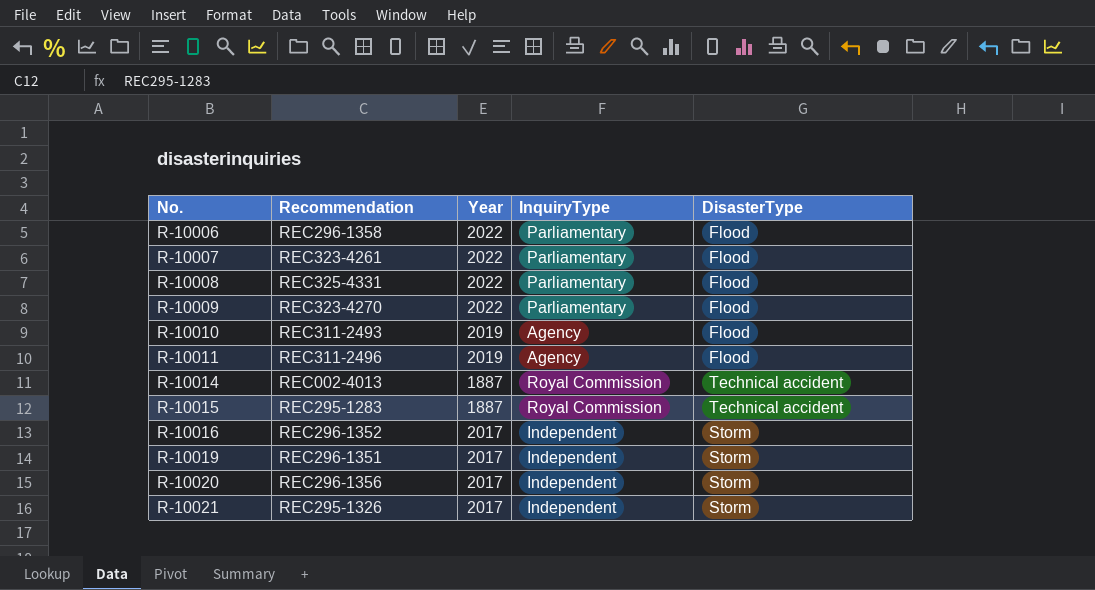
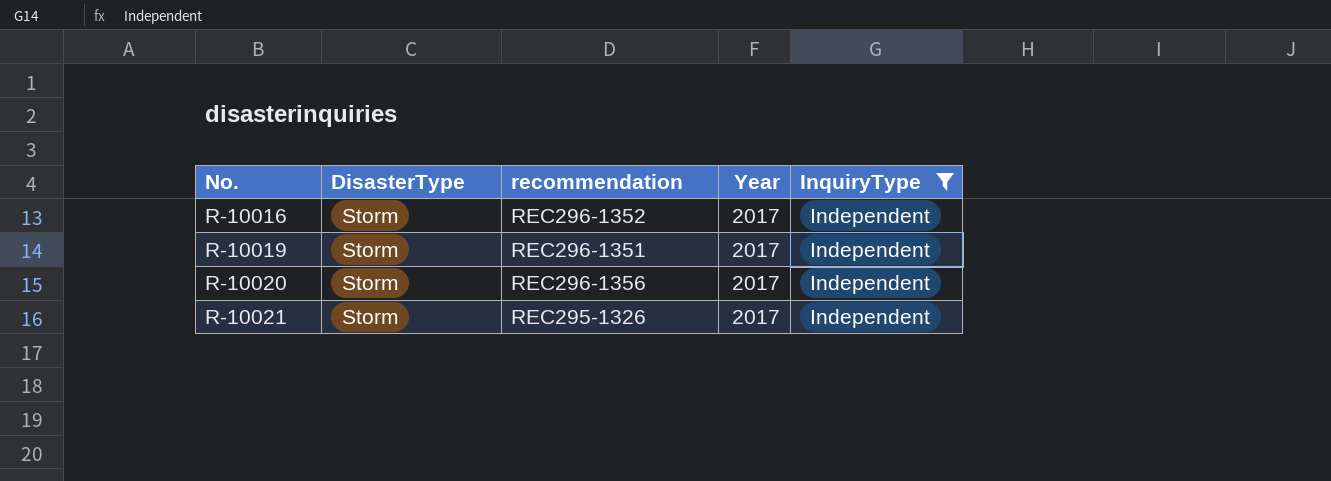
filter: none -> InquiryType = Independent
column DisasterType | position: 5 -> 2
column name: Recommendation -> recommendation

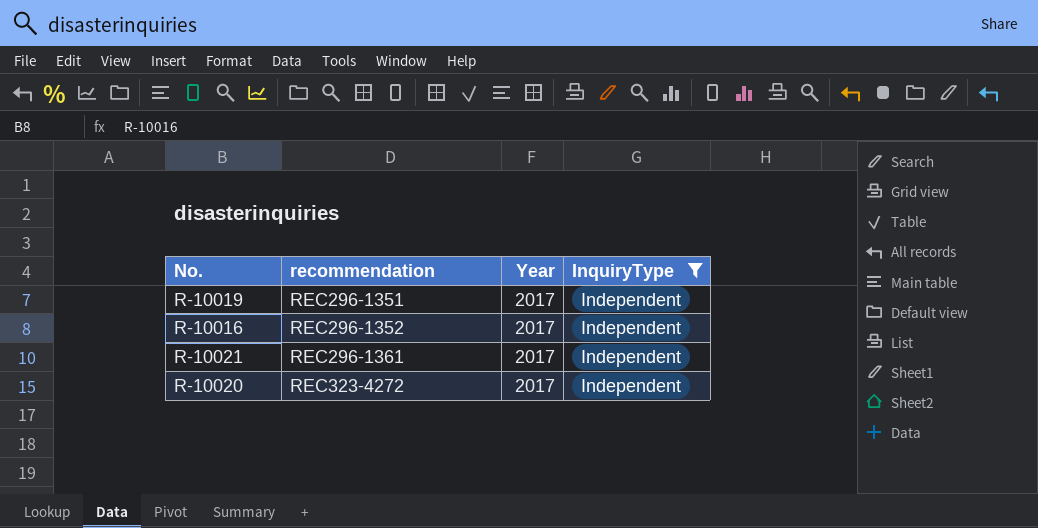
row order: No. ascending -> recommendation ascending
column DisasterType | position: 2 -> none
R-10021 | recommendation: REC295-1326 -> REC296-1361
R-10020 | recommendation: REC296-1356 -> REC323-4272

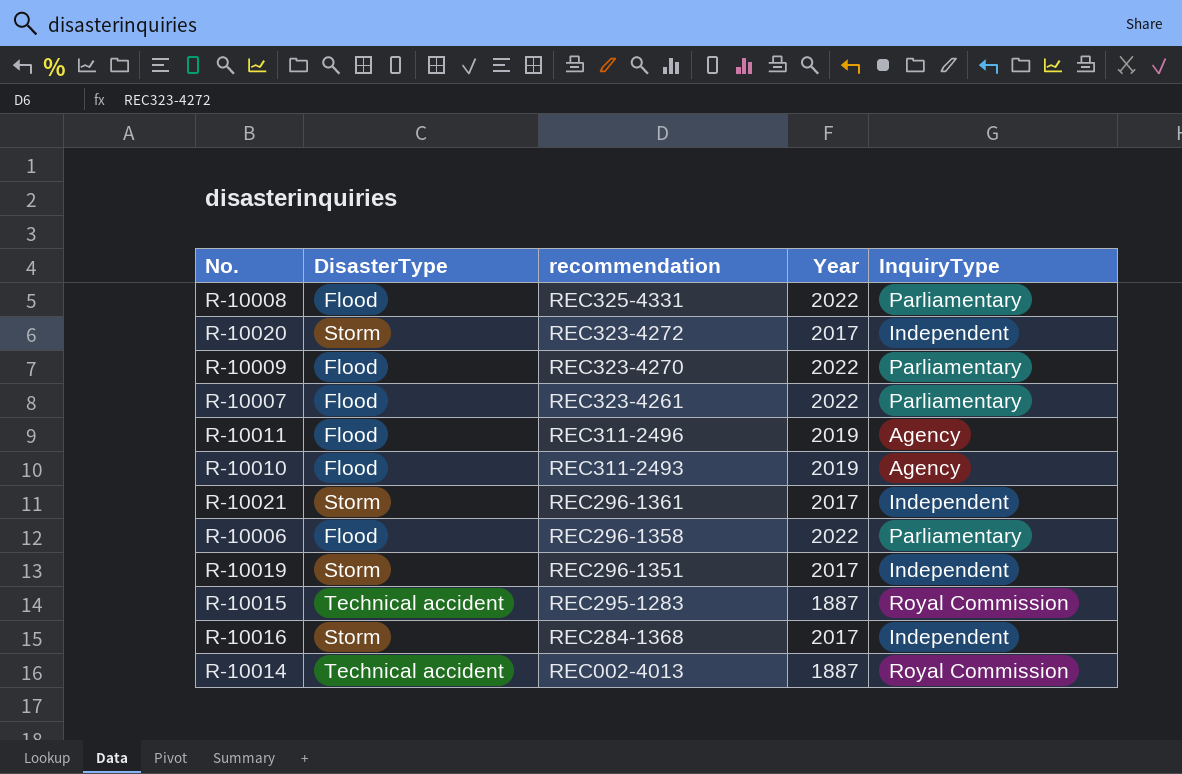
filter: InquiryType = Independent -> none
row order: recommendation ascending -> recommendation descending
column DisasterType | position: none -> 2
R-10016 | recommendation: REC296-1352 -> REC284-1368

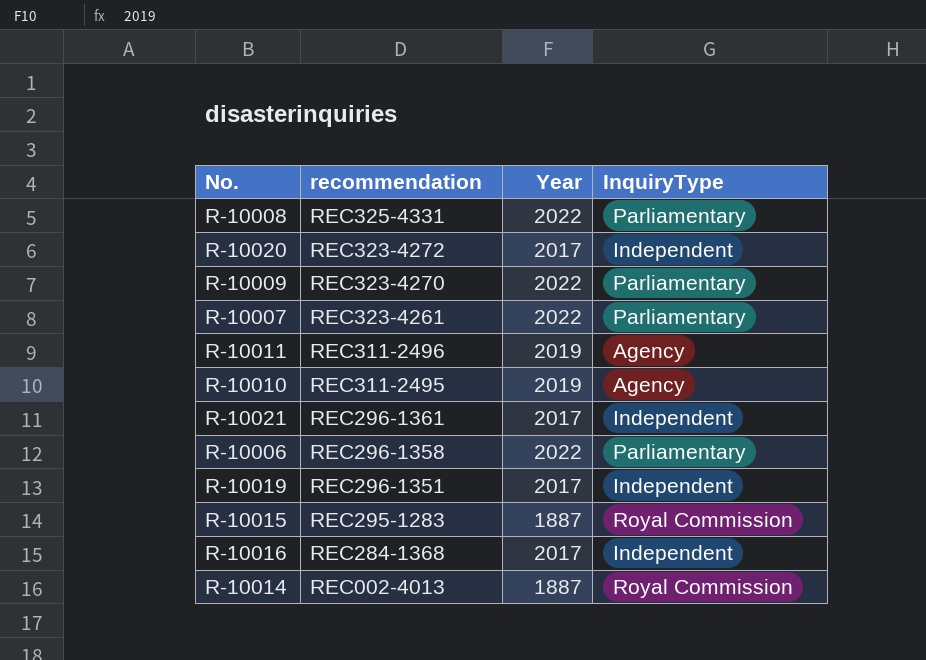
column DisasterType | position: 2 -> none
R-10010 | recommendation: REC311-2493 -> REC311-2495

